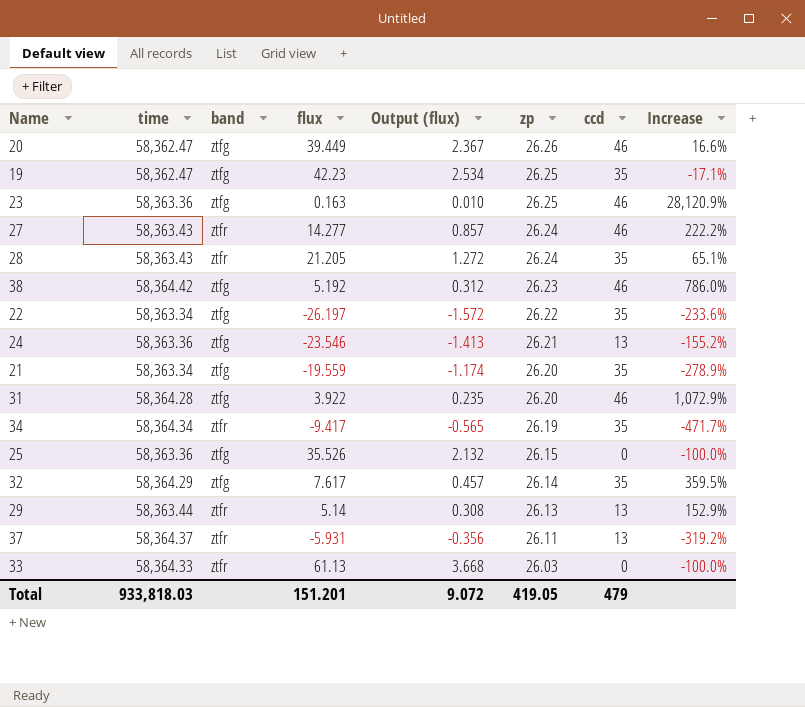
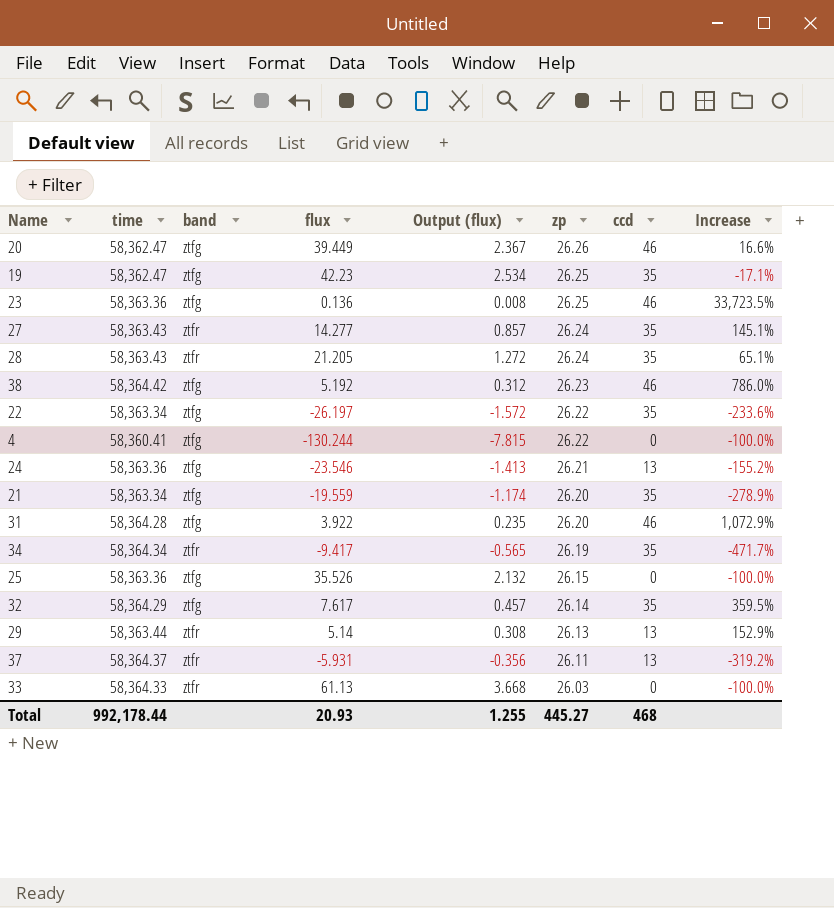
23 | flux: 0.163 -> 0.136
23 | Output (flux): 0.010 -> 0.008
23 | Increase: 28,120.9% -> 33,723.5%
27 | ccd: 46 -> 35
27 | Increase: 222.2% -> 145.1%
row 4: none -> 58,360.41 | ztfg | -130.244 | -7.815 | 26.22 | 0 | -100.0%
Total | time: 933,818.03 -> 992,178.44
Total | flux: 151.201 -> 20.93
Total | Output (flux): 9.072 -> 1.255
Total | zp: 419.05 -> 445.27
Total | ccd: 479 -> 468

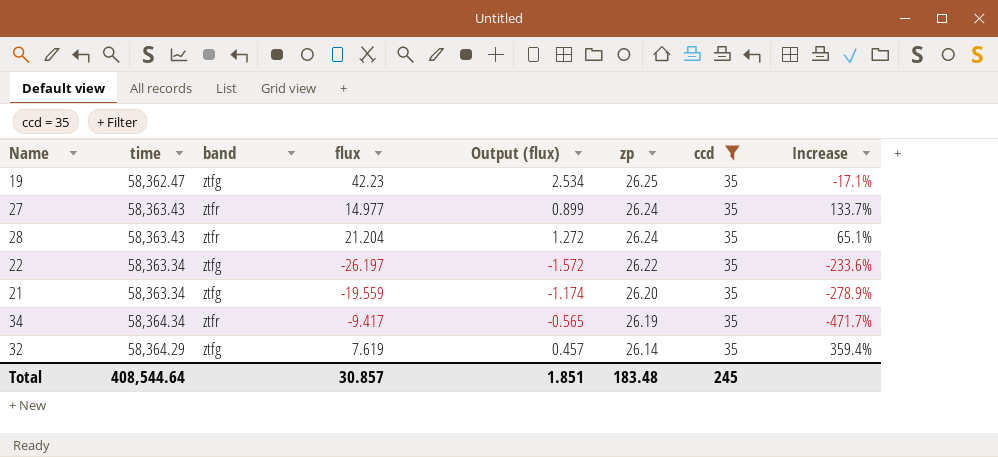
filter: none -> ccd = 35
27 | flux: 14.277 -> 14.977
27 | Output (flux): 0.857 -> 0.899
27 | Increase: 145.1% -> 133.7%
28 | flux: 21.205 -> 21.204
32 | flux: 7.617 -> 7.619
32 | Increase: 359.5% -> 359.4%
Total | time: 992,178.44 -> 408,544.64
Total | flux: 20.93 -> 30.857
Total | Output (flux): 1.255 -> 1.851
Total | zp: 445.27 -> 183.48
Total | ccd: 468 -> 245

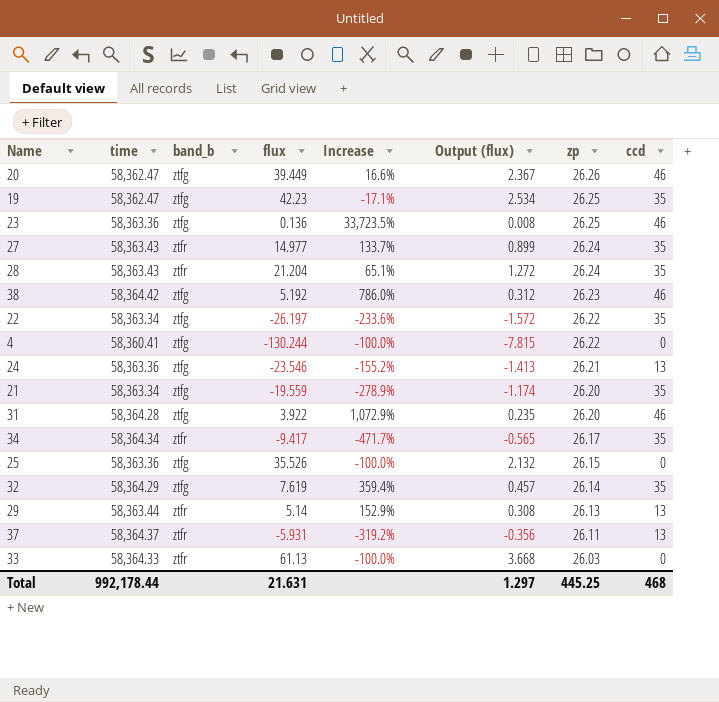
filter: ccd = 35 -> none
column name: band -> band_b
column Increase | position: 8 -> 5
34 | zp: 26.19 -> 26.17
Total | time: 408,544.64 -> 992,178.44
Total | flux: 30.857 -> 21.631
Total | Output (flux): 1.851 -> 1.297
Total | zp: 183.48 -> 445.25
Total | ccd: 245 -> 468

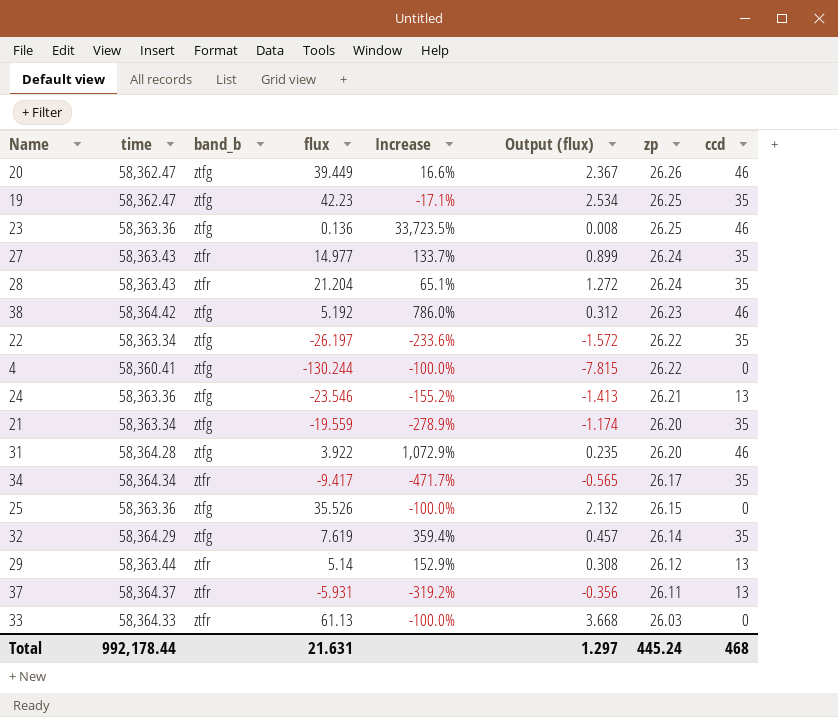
29 | zp: 26.13 -> 26.12
Total | zp: 445.25 -> 445.24

